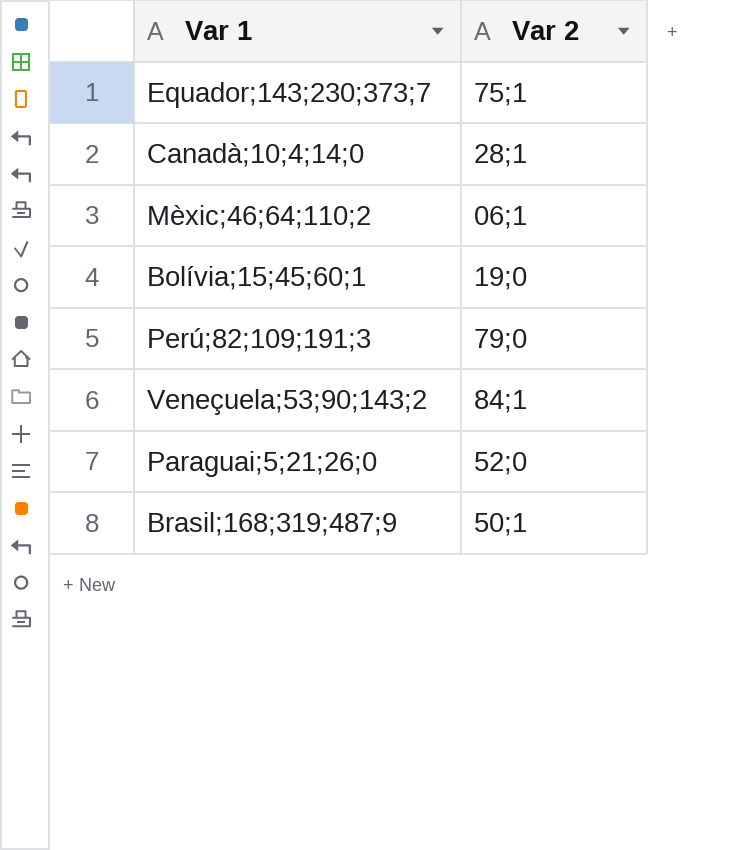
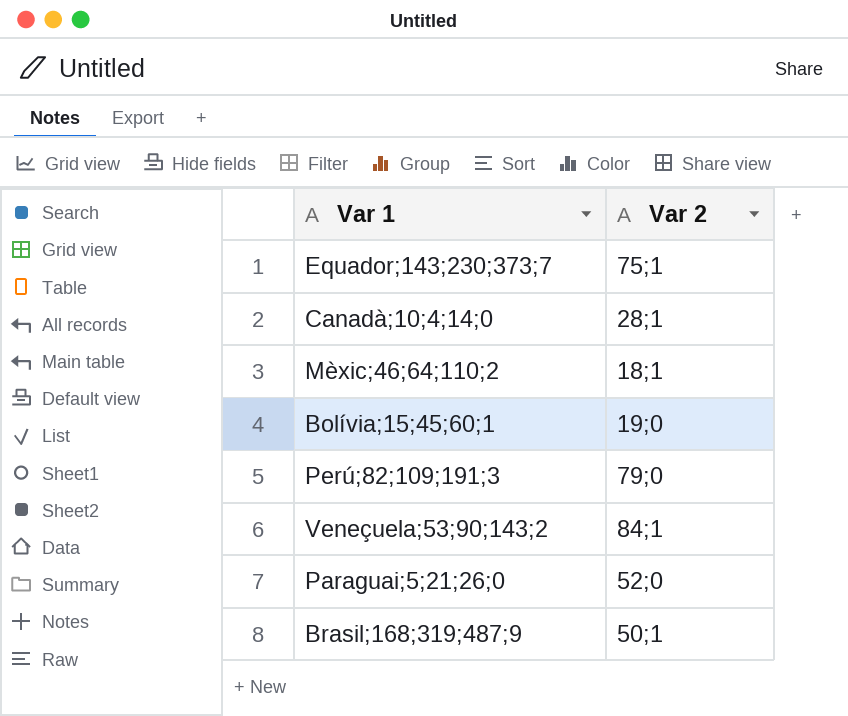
Mèxic;46;64;110;2 | Var 2: 06;1 -> 18;1

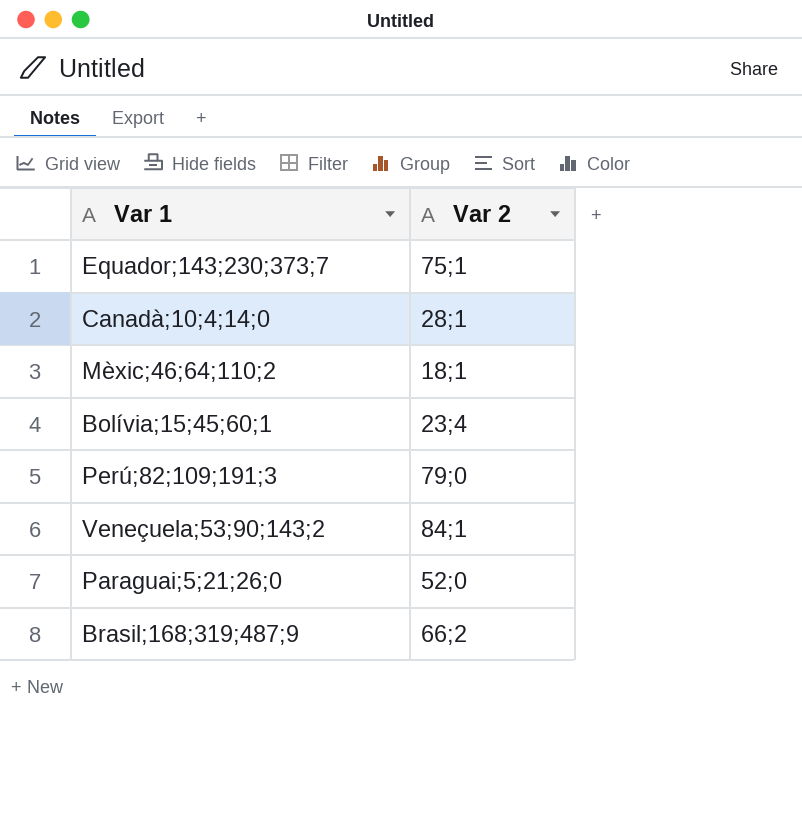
Bolívia;15;45;60;1 | Var 2: 19;0 -> 23;4
Brasil;168;319;487;9 | Var 2: 50;1 -> 66;2

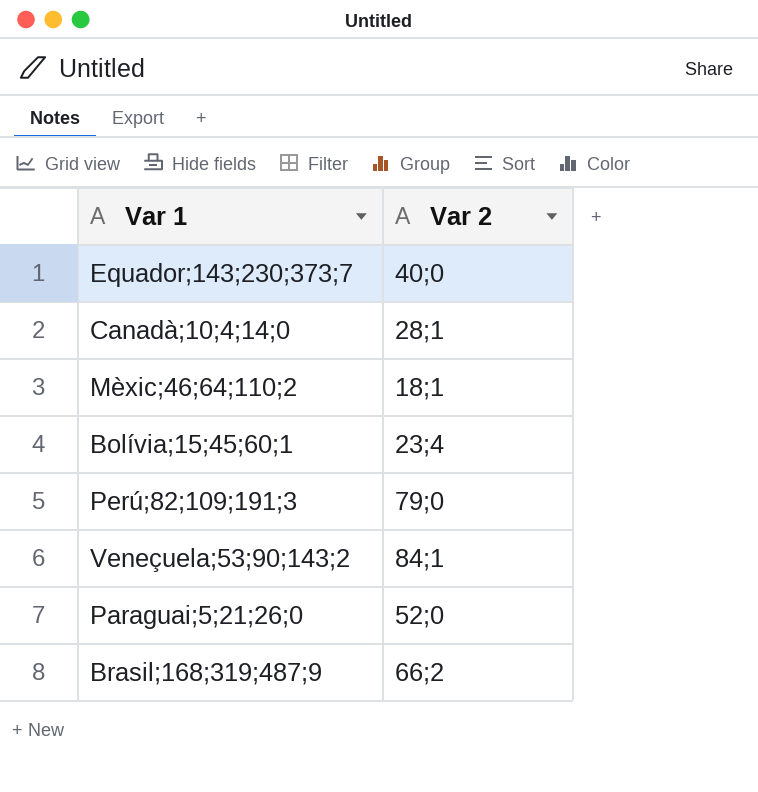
Equador;143;230;373;7 | Var 2: 75;1 -> 40;0

